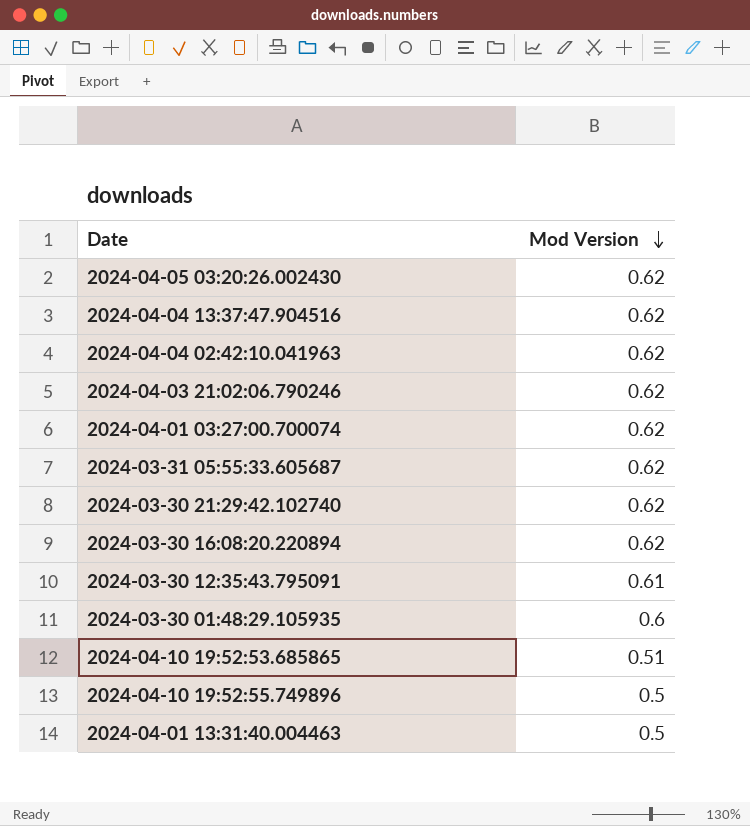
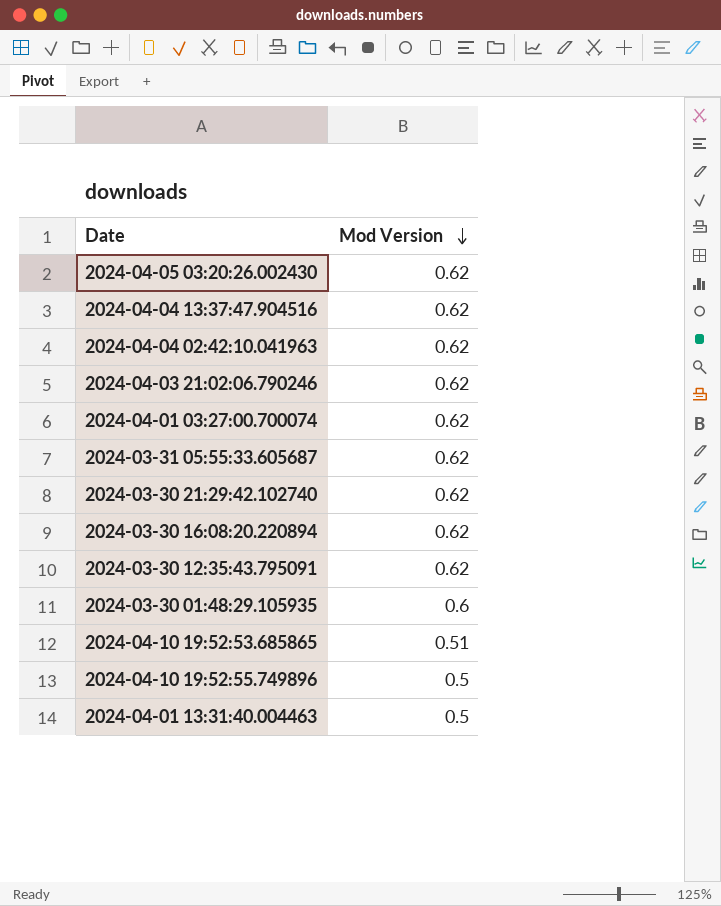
2024-03-30 12:35:43.795091 | Mod Version: 0.61 -> 0.62

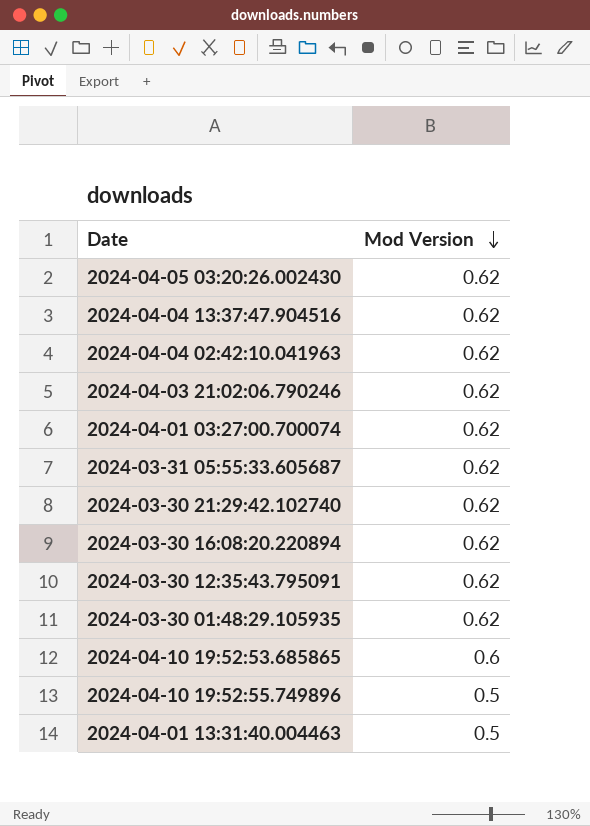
2024-03-30 01:48:29.105935 | Mod Version: 0.6 -> 0.62
2024-04-10 19:52:53.685865 | Mod Version: 0.51 -> 0.6

